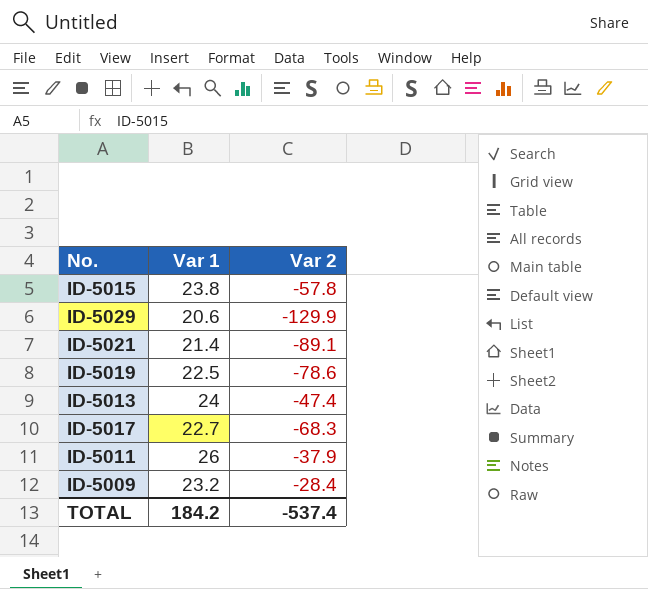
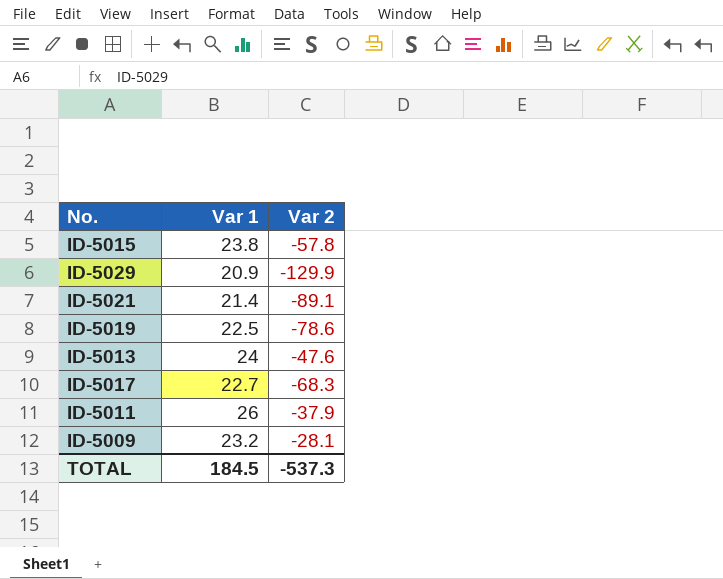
ID-5029 | Var 1: 20.6 -> 20.9
ID-5013 | Var 2: -47.4 -> -47.6
ID-5009 | Var 2: -28.4 -> -28.1
TOTAL | Var 1: 184.2 -> 184.5
TOTAL | Var 2: -537.4 -> -537.3

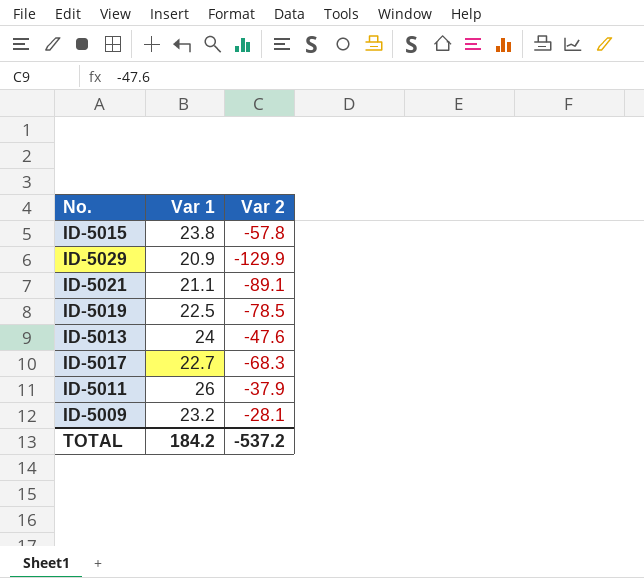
ID-5021 | Var 1: 21.4 -> 21.1
ID-5019 | Var 2: -78.6 -> -78.5
TOTAL | Var 1: 184.5 -> 184.2
TOTAL | Var 2: -537.3 -> -537.2

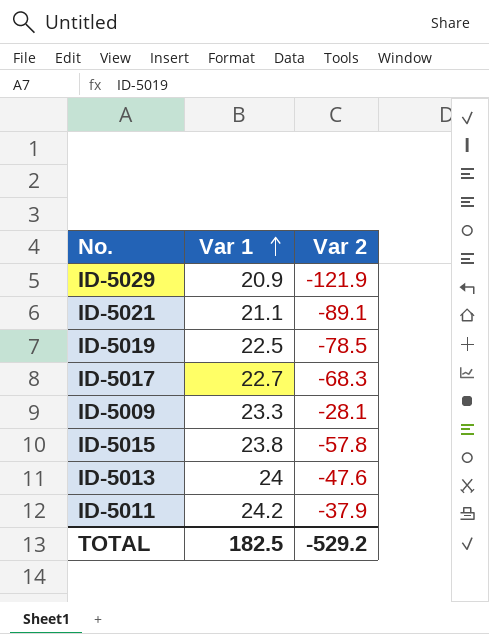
row order: none -> Var 1 ascending
ID-5029 | Var 2: -129.9 -> -121.9
ID-5009 | Var 1: 23.2 -> 23.3
ID-5011 | Var 1: 26 -> 24.2
TOTAL | Var 1: 184.2 -> 182.5
TOTAL | Var 2: -537.2 -> -529.2

